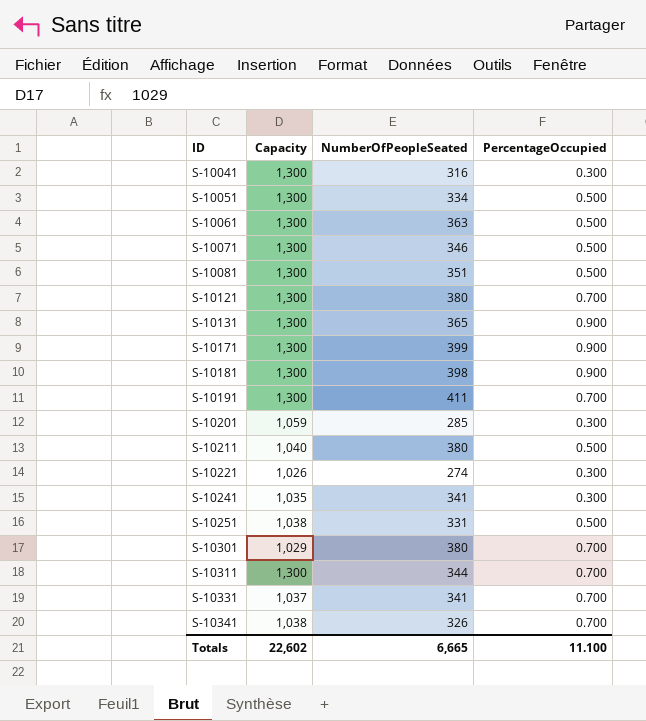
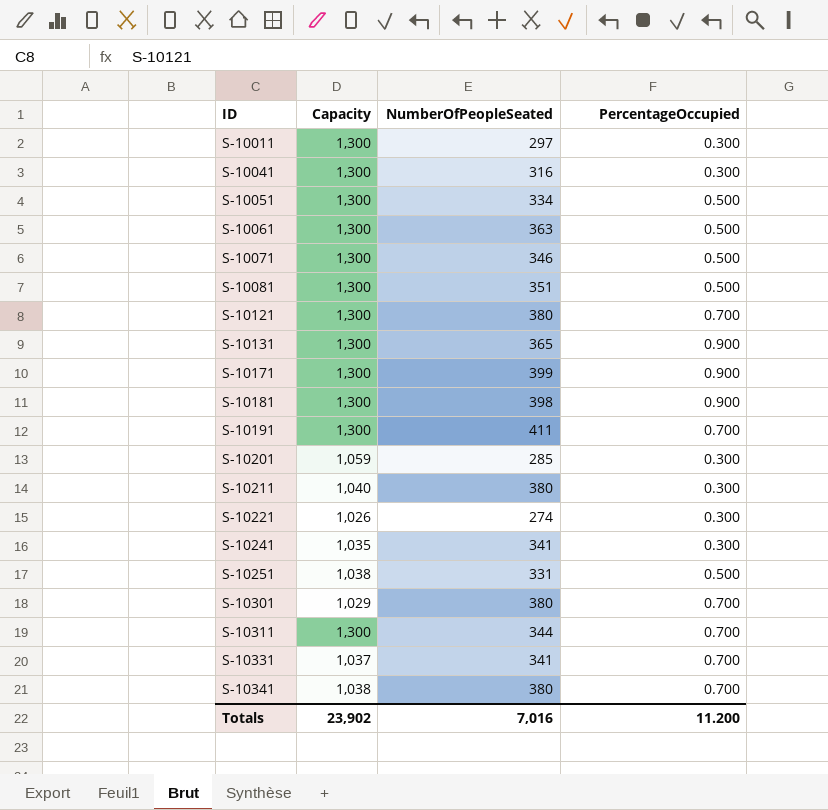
row S-10011: none -> 1,300 | 297 | 0.300
S-10211 | PercentageOccupied: 0.500 -> 0.300
S-10341 | NumberOfPeopleSeated: 326 -> 380
Totals | Capacity: 22,602 -> 23,902
Totals | NumberOfPeopleSeated: 6,665 -> 7,016
Totals | PercentageOccupied: 11.100 -> 11.200

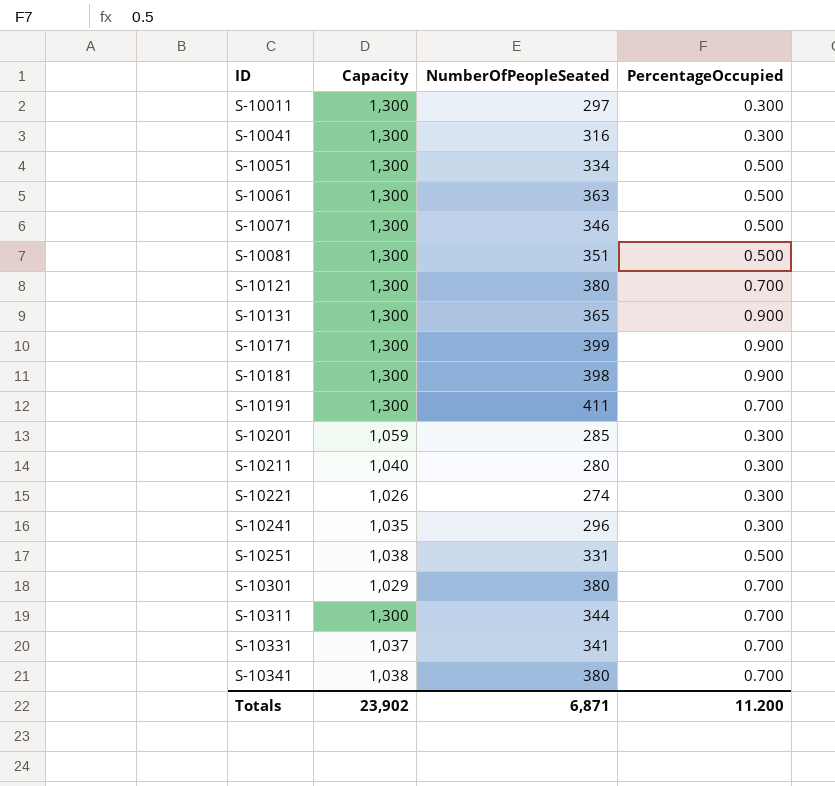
S-10211 | NumberOfPeopleSeated: 380 -> 280
S-10241 | NumberOfPeopleSeated: 341 -> 296
Totals | NumberOfPeopleSeated: 7,016 -> 6,871

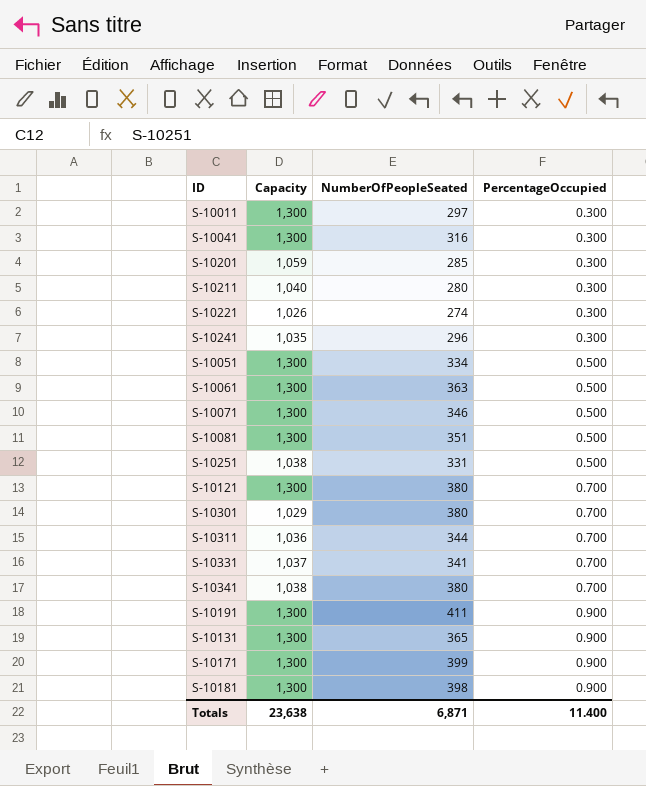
row order: ID ascending -> PercentageOccupied ascending
S-10311 | Capacity: 1,300 -> 1,036
S-10191 | PercentageOccupied: 0.700 -> 0.900
Totals | Capacity: 23,902 -> 23,638
Totals | PercentageOccupied: 11.200 -> 11.400

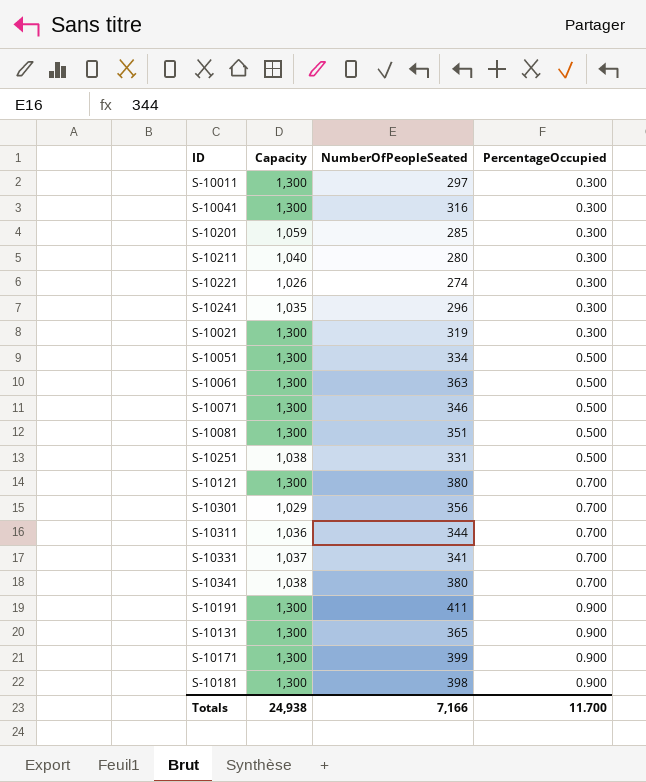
row S-10021: none -> 1,300 | 319 | 0.300
S-10301 | NumberOfPeopleSeated: 380 -> 356
Totals | Capacity: 23,638 -> 24,938
Totals | NumberOfPeopleSeated: 6,871 -> 7,166
Totals | PercentageOccupied: 11.400 -> 11.700

